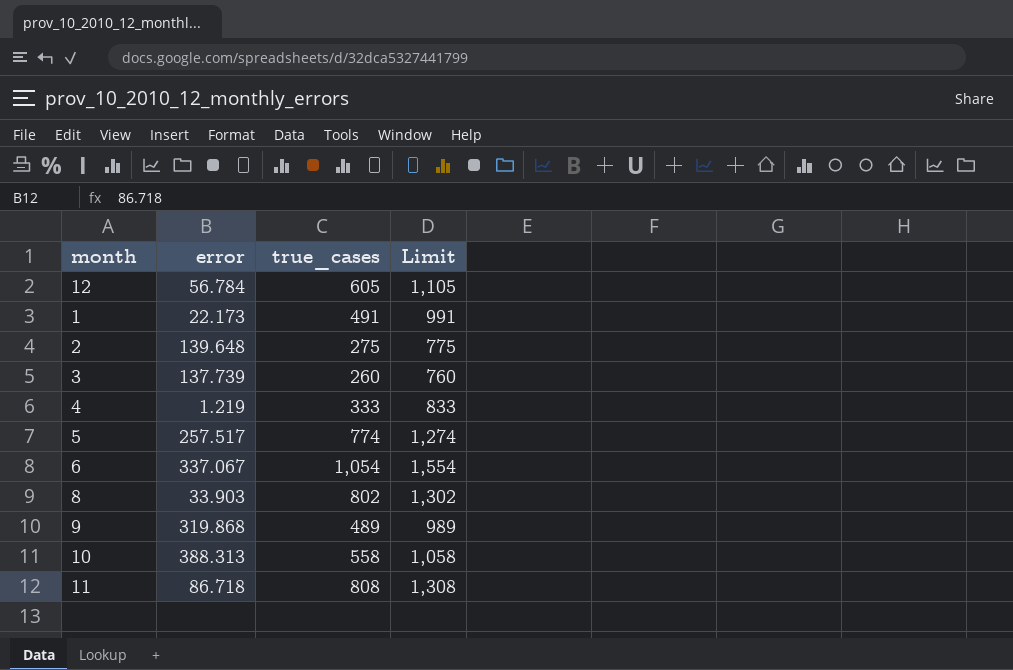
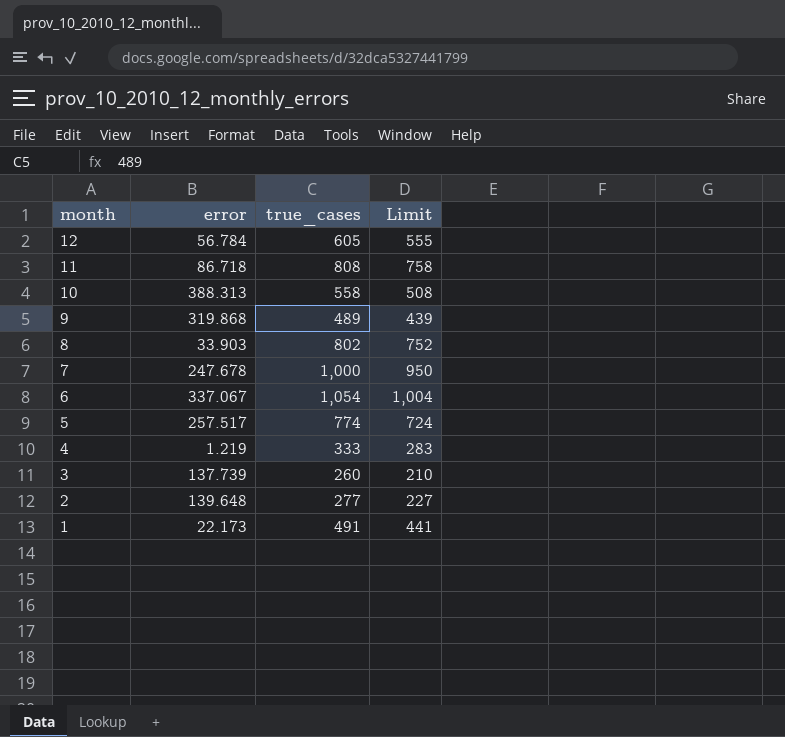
row order: none -> month descending
column Limit | formula: [true_cases] + 500 -> [true_cases] - 50
row 7: none -> 247.678 | 1,000 | 950
2 | true_cases: 275 -> 277

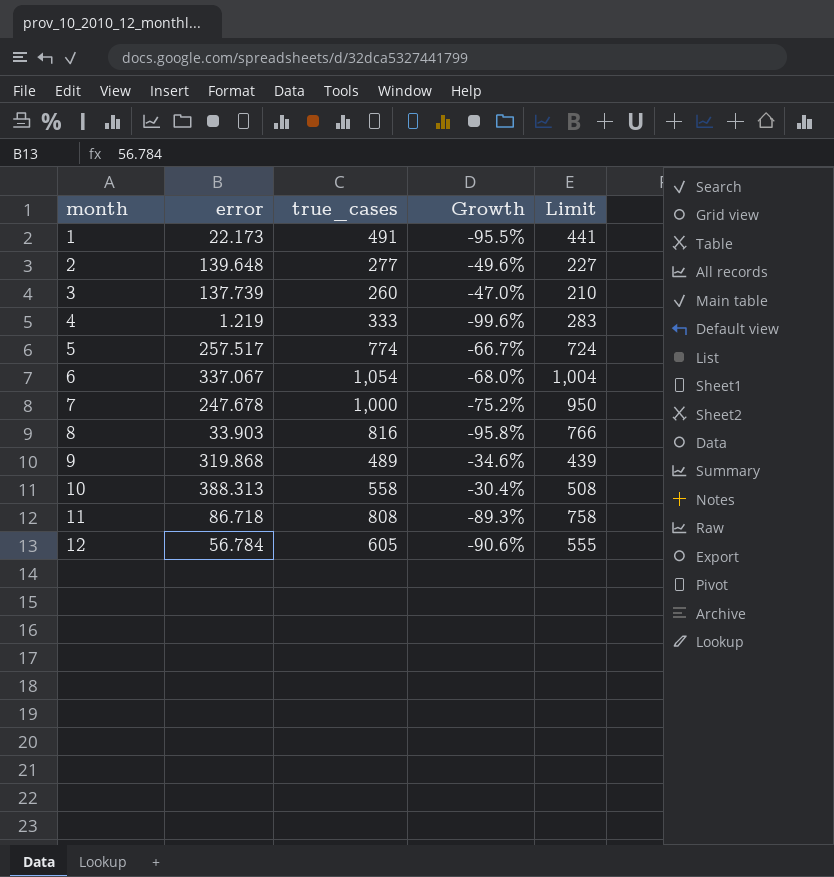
row order: month descending -> month ascending
column Growth | formula: none -> ([error] - [true_cases]) / [true_cases]
8 | true_cases: 802 -> 816
8 | Limit: 752 -> 766

